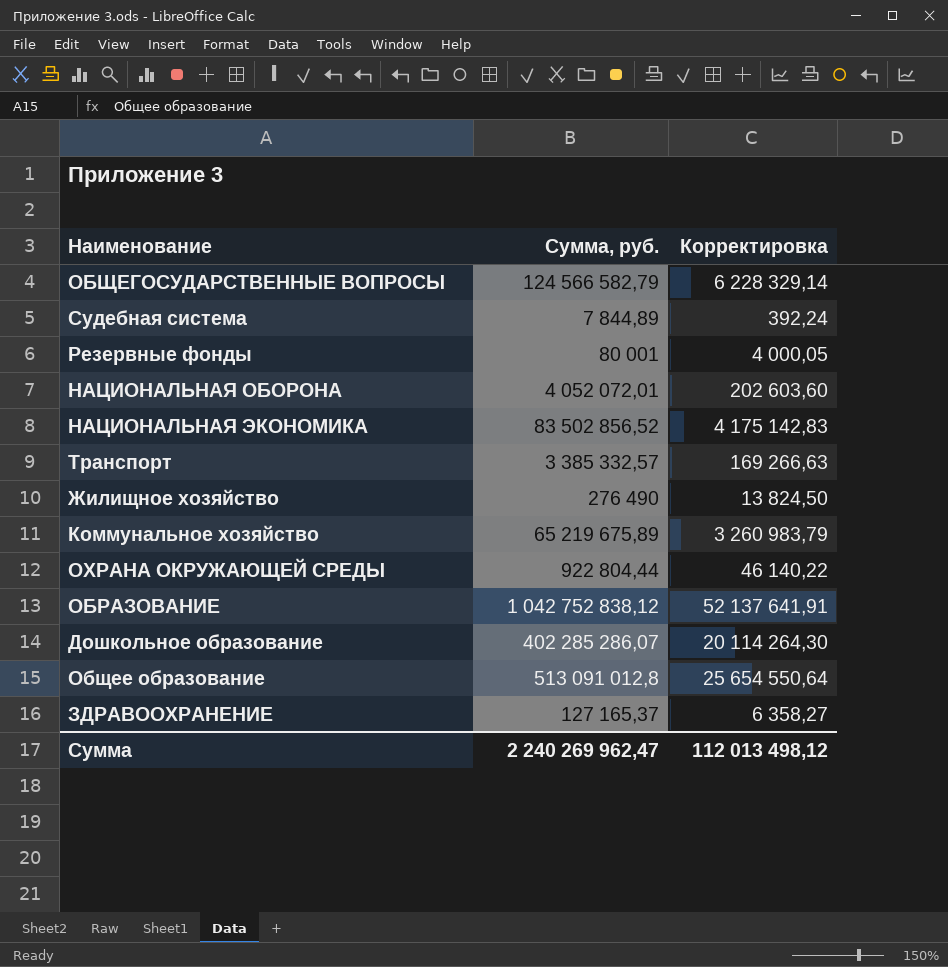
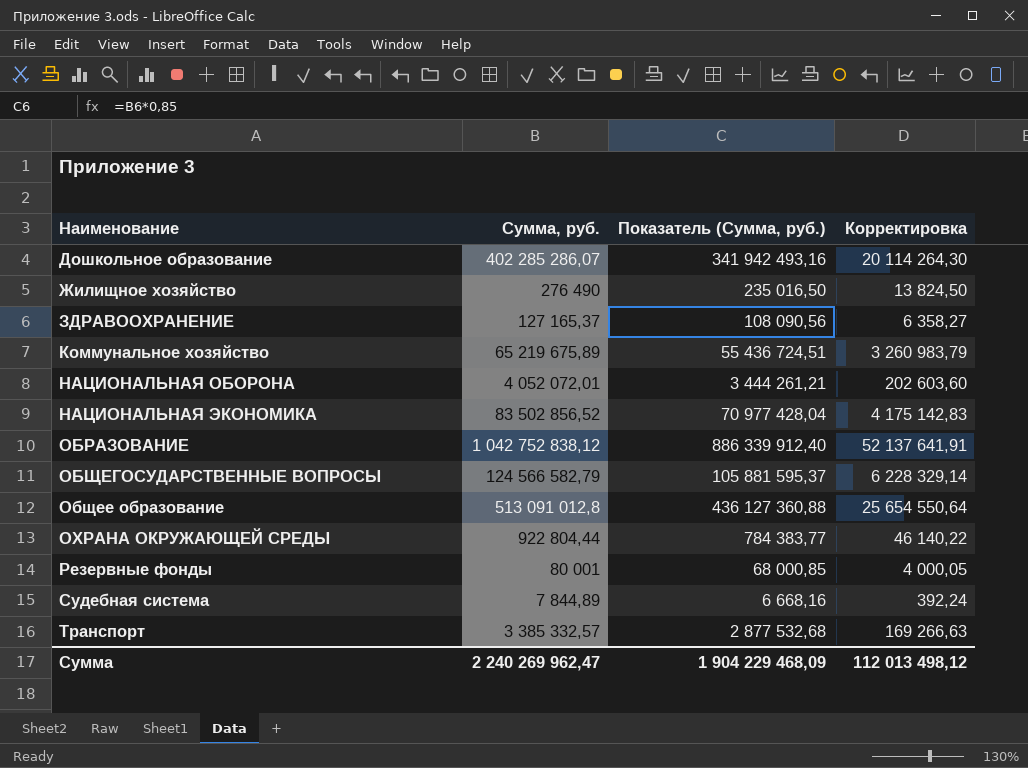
row order: none -> Наименование ascending
column Показатель (Сумма, руб.) | formula: none -> [Сумма, руб.] * 0,85

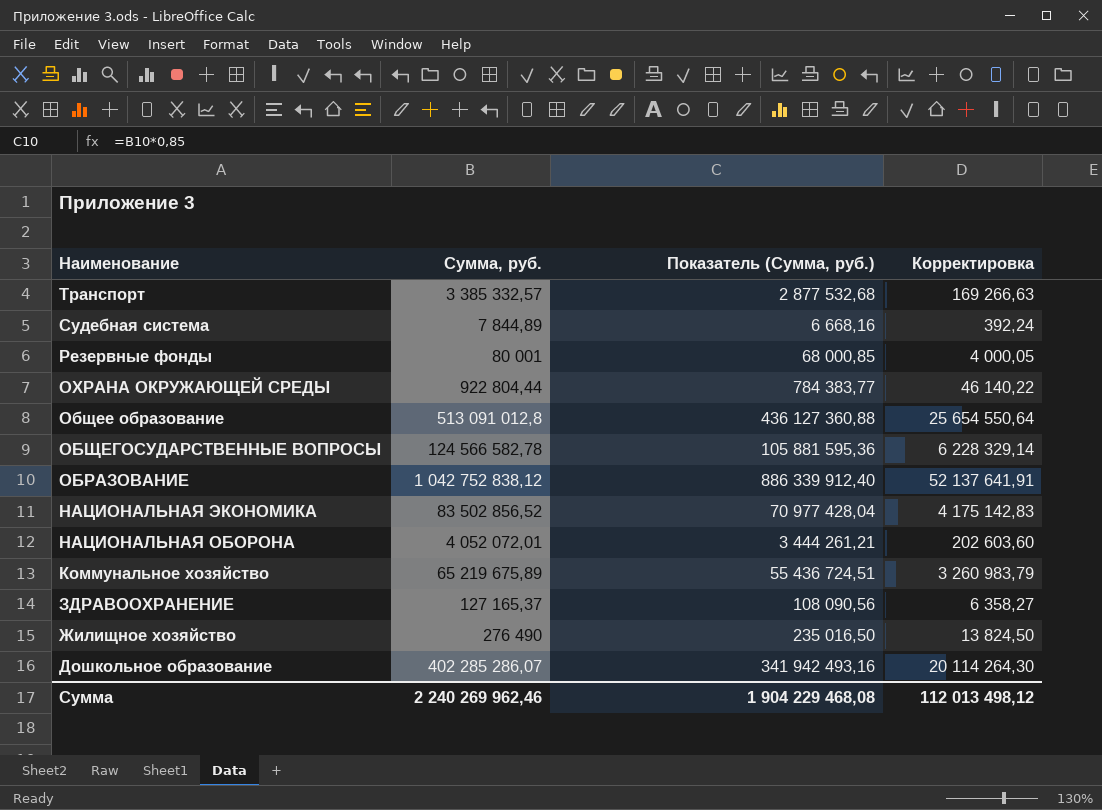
row order: Наименование ascending -> Наименование descending
ОБЩЕГОСУДАРСТВЕННЫЕ ВОПРОСЫ | Сумма, руб.: 124 566 582,79 -> 124 566 582,78
ОБЩЕГОСУДАРСТВЕННЫЕ ВОПРОСЫ | Показатель (Сумма, руб.): 105 881 595,37 -> 105 881 595,36
Сумма | Сумма, руб.: 2 240 269 962,47 -> 2 240 269 962,46
Сумма | Показатель (Сумма, руб.): 1 904 229 468,09 -> 1 904 229 468,08

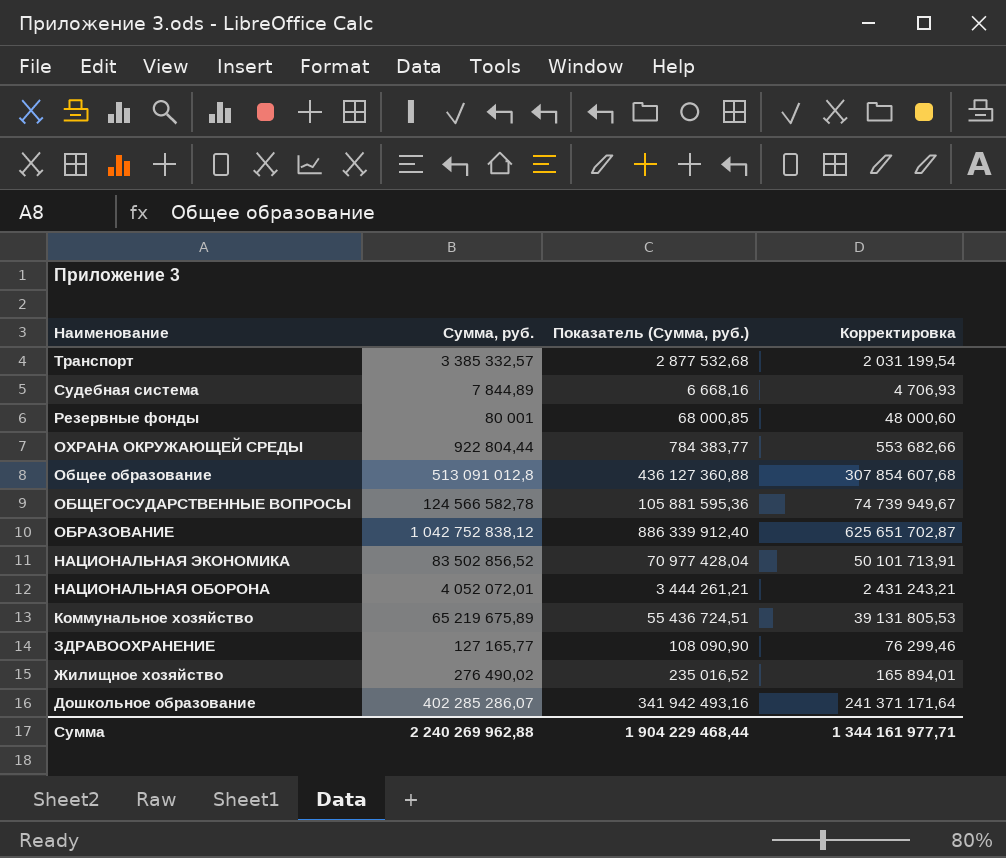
column Корректировка | formula: [Сумма, руб.] * 0,05 -> [Сумма, руб.] * 0,6
ЗДРАВООХРАНЕНИЕ | Сумма, руб.: 127 165,37 -> 127 165,77
ЗДРАВООХРАНЕНИЕ | Показатель (Сумма, руб.): 108 090,56 -> 108 090,90
Жилищное хозяйство | Сумма, руб.: 276 490 -> 276 490,02
Жилищное хозяйство | Показатель (Сумма, руб.): 235 016,50 -> 235 016,52
Сумма | Сумма, руб.: 2 240 269 962,46 -> 2 240 269 962,88
Сумма | Показатель (Сумма, руб.): 1 904 229 468,08 -> 1 904 229 468,44
Сумма | Корректировка: 112 013 498,12 -> 1 344 161 977,71

